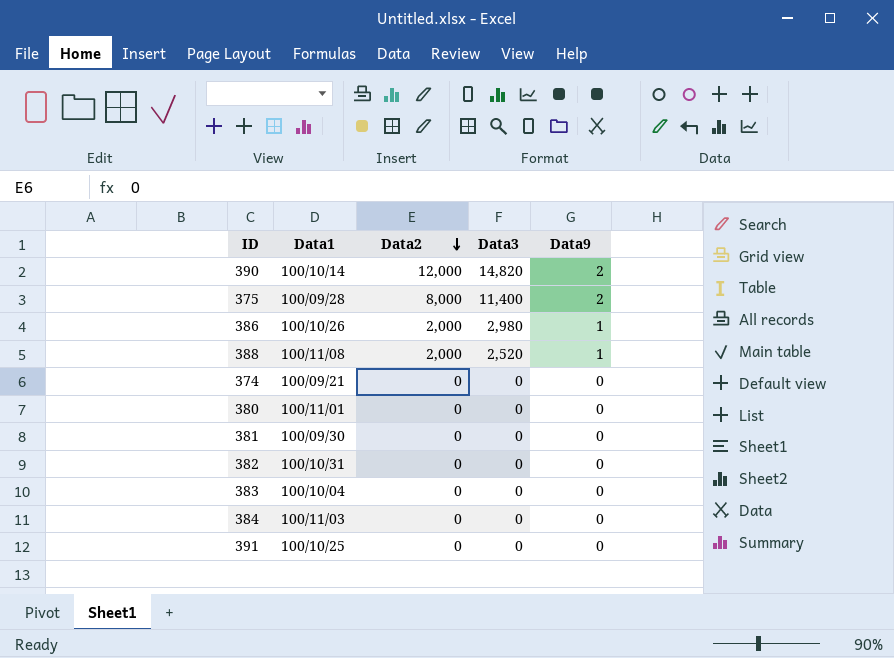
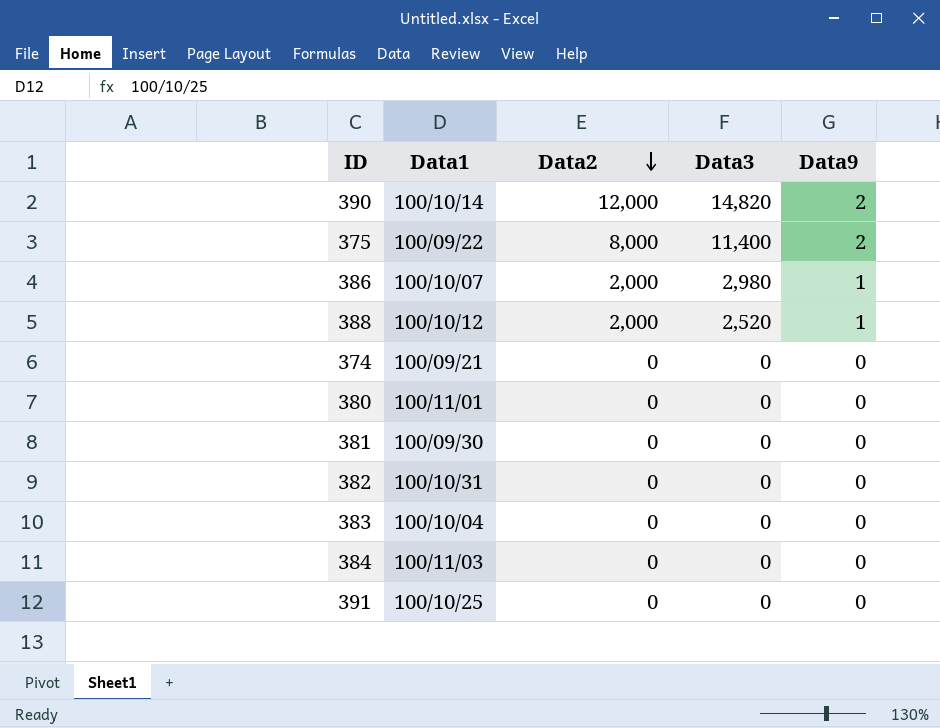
375 | Data1: 100/09/28 -> 100/09/22
386 | Data1: 100/10/26 -> 100/10/07
388 | Data1: 100/11/08 -> 100/10/12

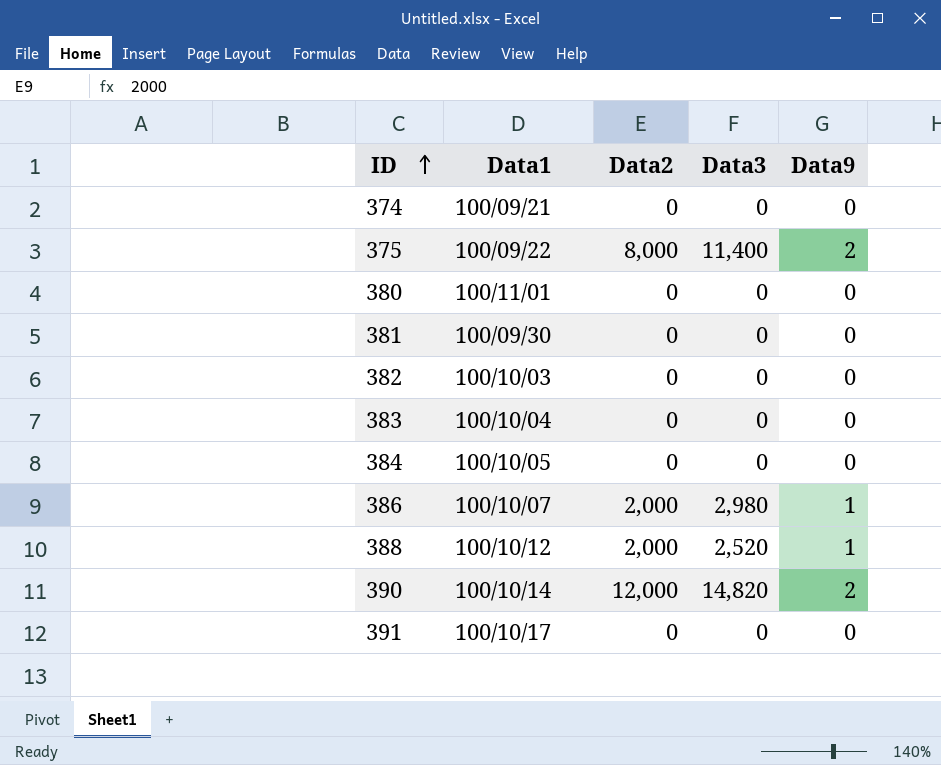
row order: Data2 descending -> ID ascending
382 | Data1: 100/10/31 -> 100/10/03
384 | Data1: 100/11/03 -> 100/10/05
391 | Data1: 100/10/25 -> 100/10/17

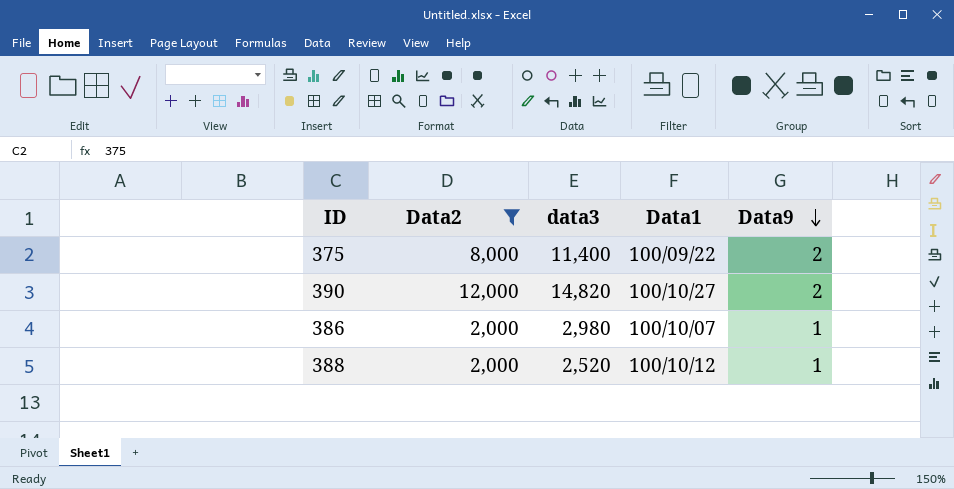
filter: none -> Data2 != 0
row order: ID ascending -> Data9 descending
column name: Data3 -> data3
column Data1 | position: 2 -> 4
390 | Data1: 100/10/14 -> 100/10/27

